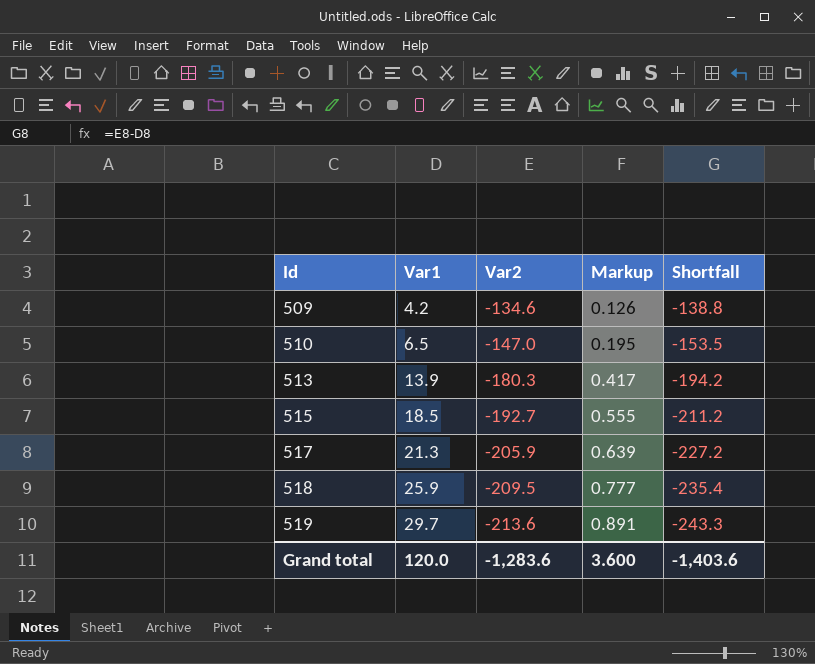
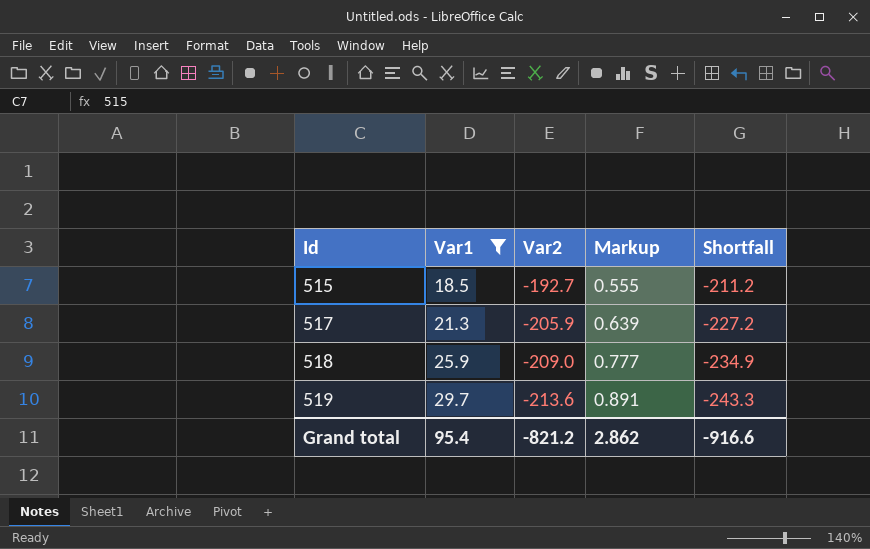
filter: none -> Var1 >= 18.5
518 | Var2: -209.5 -> -209.0
518 | Shortfall: -235.4 -> -234.9
Grand total | Var1: 120.0 -> 95.4
Grand total | Var2: -1,283.6 -> -821.2
Grand total | Markup: 3.600 -> 2.862
Grand total | Shortfall: -1,403.6 -> -916.6

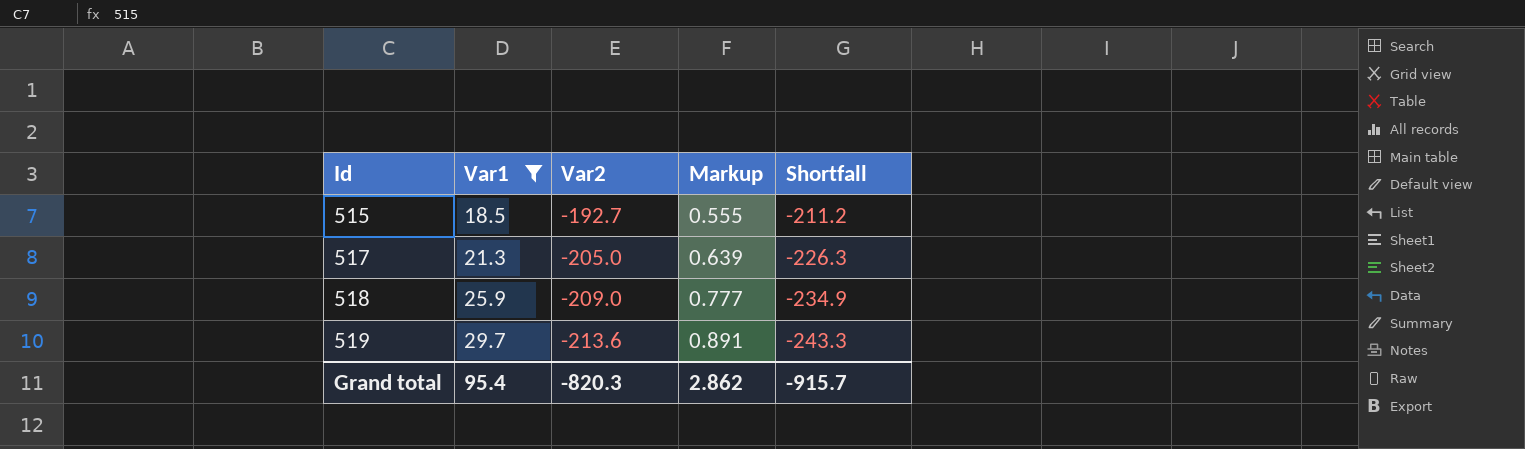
517 | Var2: -205.9 -> -205.0
517 | Shortfall: -227.2 -> -226.3
Grand total | Var2: -821.2 -> -820.3
Grand total | Shortfall: -916.6 -> -915.7

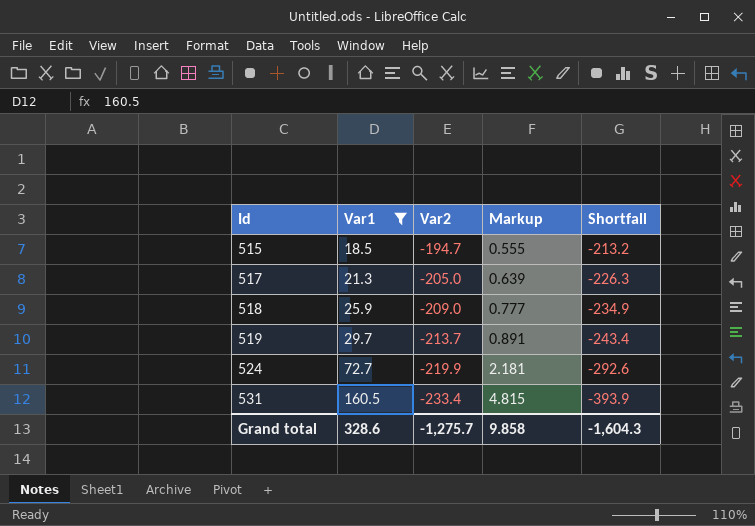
515 | Var2: -192.7 -> -194.7
515 | Shortfall: -211.2 -> -213.2
519 | Var2: -213.6 -> -213.7
519 | Shortfall: -243.3 -> -243.4
row 524: none -> 72.7 | -219.9 | 2.181 | -292.6
row 531: none -> 160.5 | -233.4 | 4.815 | -393.9
Grand total | Var1: 95.4 -> 328.6
Grand total | Var2: -820.3 -> -1,275.7
Grand total | Markup: 2.862 -> 9.858
Grand total | Shortfall: -915.7 -> -1,604.3

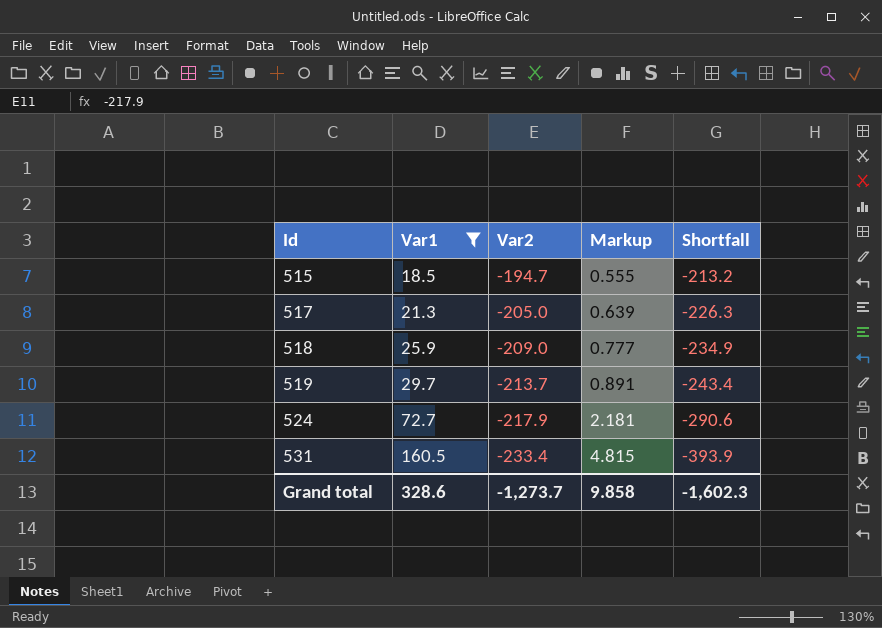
524 | Var2: -219.9 -> -217.9
524 | Shortfall: -292.6 -> -290.6
Grand total | Var2: -1,275.7 -> -1,273.7
Grand total | Shortfall: -1,604.3 -> -1,602.3

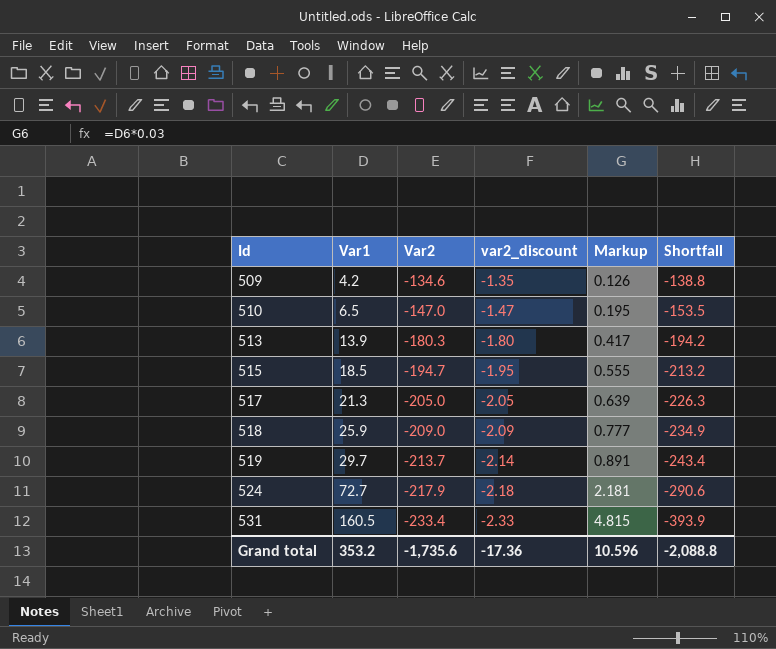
filter: Var1 >= 18.5 -> none
column var2_discount | formula: none -> [Var2] * 0.01
Grand total | Var1: 328.6 -> 353.2
Grand total | Var2: -1,273.7 -> -1,735.6
Grand total | Markup: 9.858 -> 10.596
Grand total | Shortfall: -1,602.3 -> -2,088.8

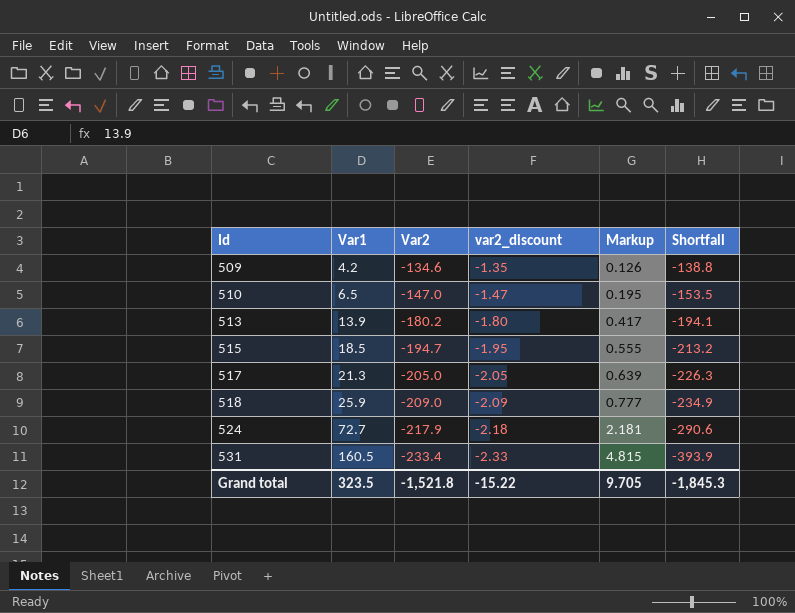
row 519: 29.7 | -213.7 | -2.14 | 0.891 | -243.4 -> none
513 | Var2: -180.3 -> -180.2
513 | Shortfall: -194.2 -> -194.1
Grand total | Var1: 353.2 -> 323.5
Grand total | Var2: -1,735.6 -> -1,521.8
Grand total | var2_discount: -17.36 -> -15.22
Grand total | Markup: 10.596 -> 9.705
Grand total | Shortfall: -2,088.8 -> -1,845.3

